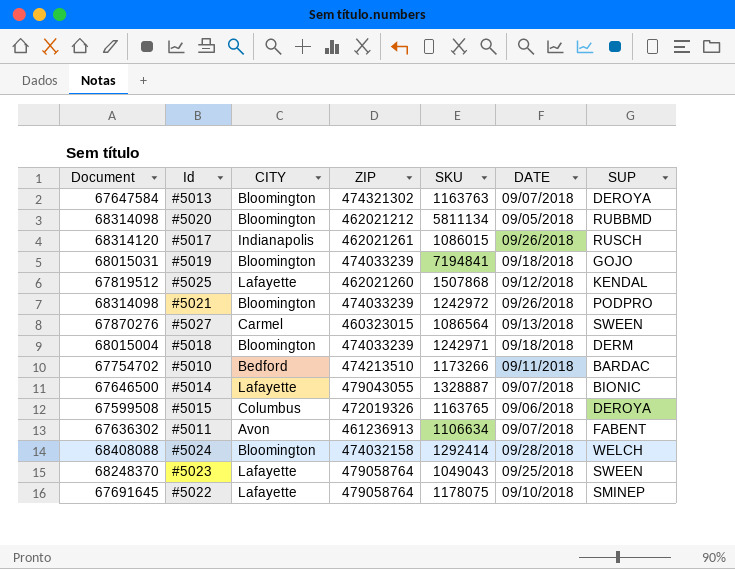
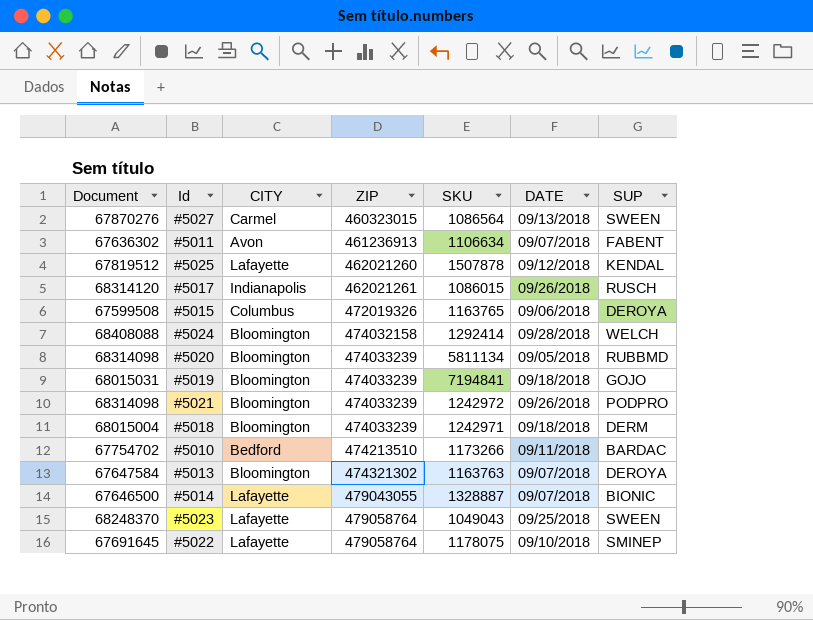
row order: none -> ZIP ascending
#5025 | SKU: 1507868 -> 1507878
#5020 | ZIP: 462021212 -> 474033239

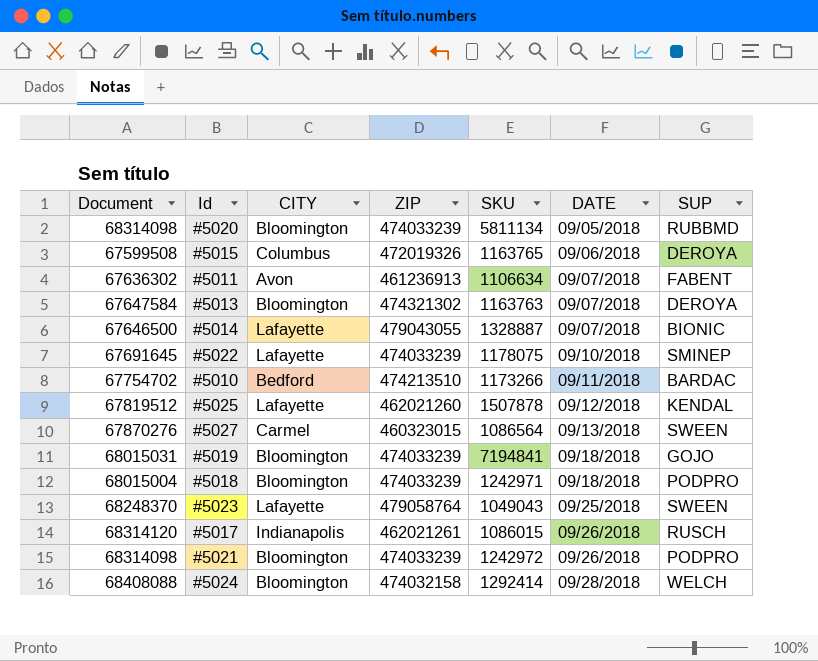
row order: ZIP ascending -> DATE ascending
#5022 | ZIP: 479058764 -> 474033239
#5018 | SUP: DERM -> PODPRO

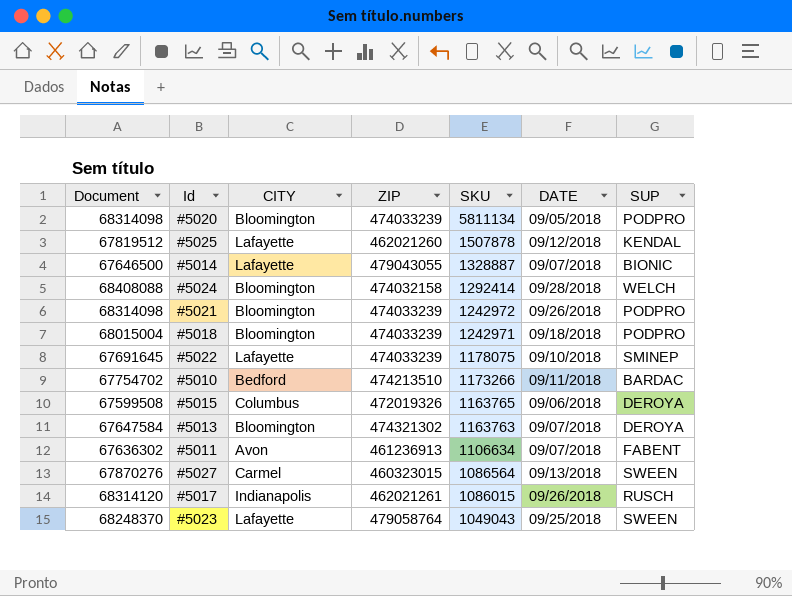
row order: DATE ascending -> SKU descending
row #5019: 68015031 | Bloomington | 474033239 | 7194841 | 09/18/2018 | GOJO -> none
#5020 | SUP: RUBBMD -> PODPRO

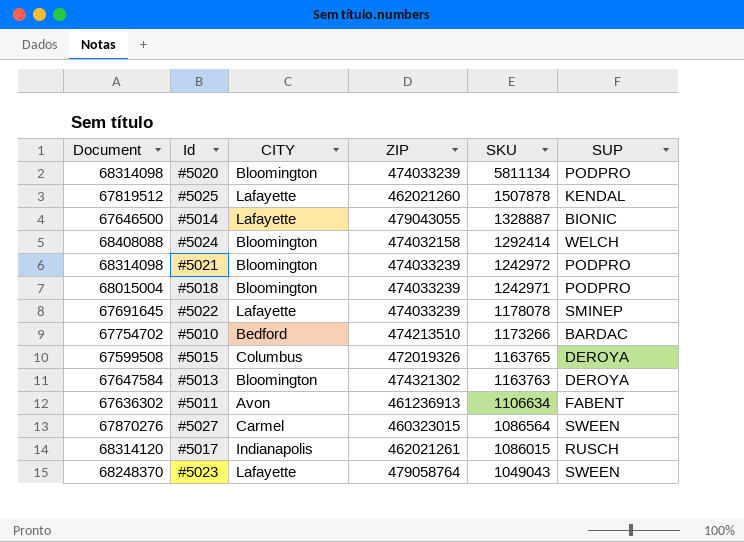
column DATE | position: 6 -> none
#5022 | SKU: 1178075 -> 1178078

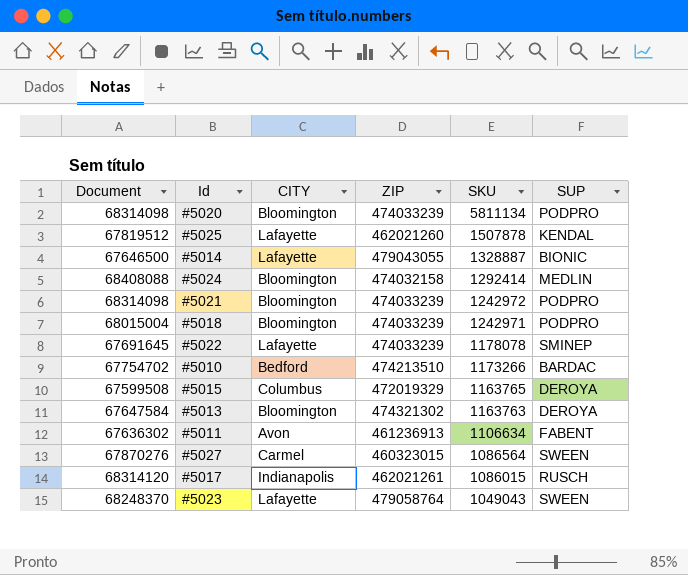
#5024 | SUP: WELCH -> MEDLIN
#5015 | ZIP: 472019326 -> 472019329

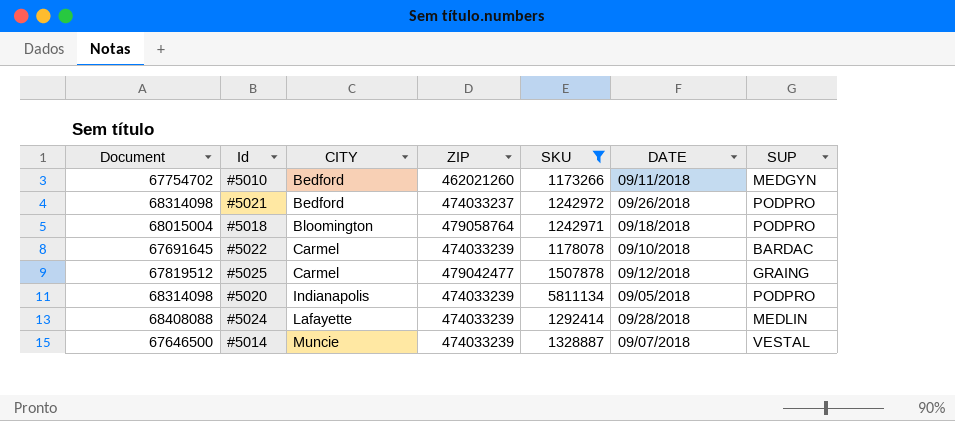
filter: none -> SKU >= 1173266
row order: SKU descending -> CITY ascending
column DATE | position: none -> 6
#5010 | ZIP: 474213510 -> 462021260
#5010 | SUP: BARDAC -> MEDGYN
#5021 | CITY: Bloomington -> Bedford
#5021 | ZIP: 474033239 -> 474033237
#5018 | ZIP: 474033239 -> 479058764
#5022 | CITY: Lafayette -> Carmel
#5022 | SUP: SMINEP -> BARDAC
#5025 | CITY: Lafayette -> Carmel
#5025 | ZIP: 462021260 -> 479042477
#5025 | SUP: KENDAL -> GRAING
#5020 | CITY: Bloomington -> Indianapolis
#5024 | CITY: Bloomington -> Lafayette
#5024 | ZIP: 474032158 -> 474033239
#5014 | CITY: Lafayette -> Muncie
#5014 | ZIP: 479043055 -> 474033239
#5014 | SUP: BIONIC -> VESTAL

